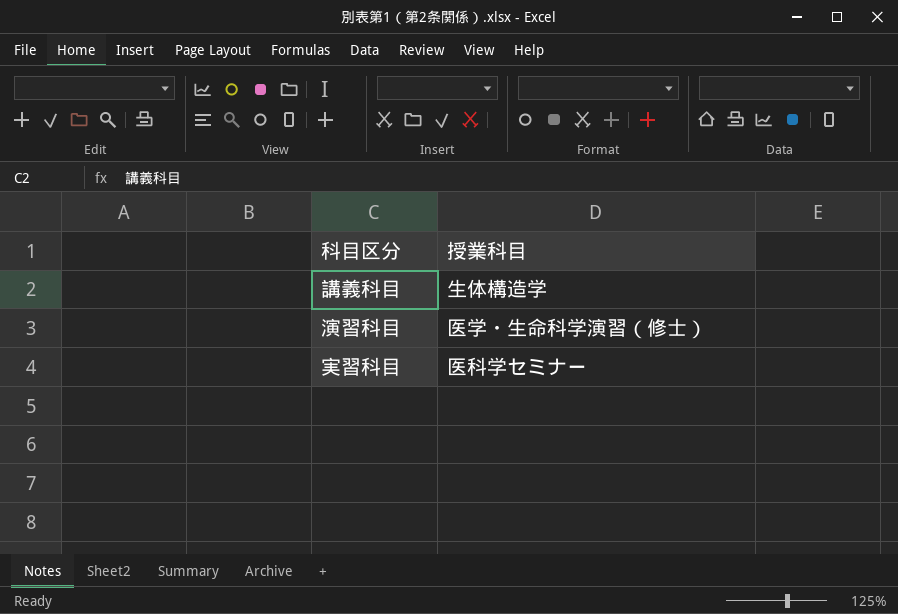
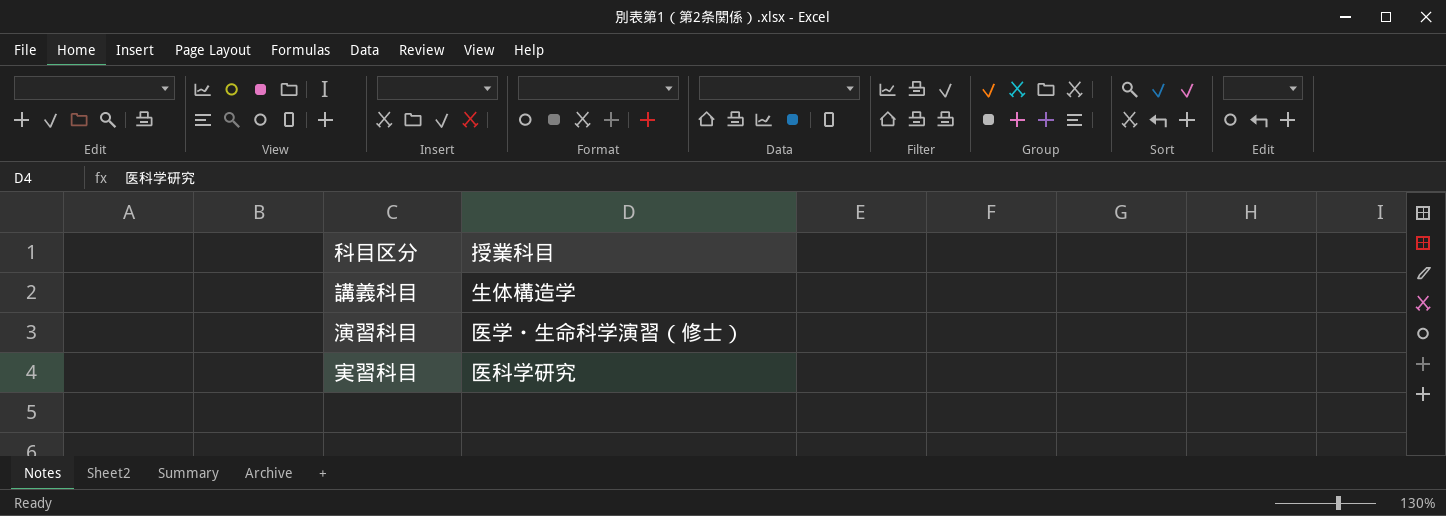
実習科目 | 授業科目: 医科学セミナー -> 医科学研究

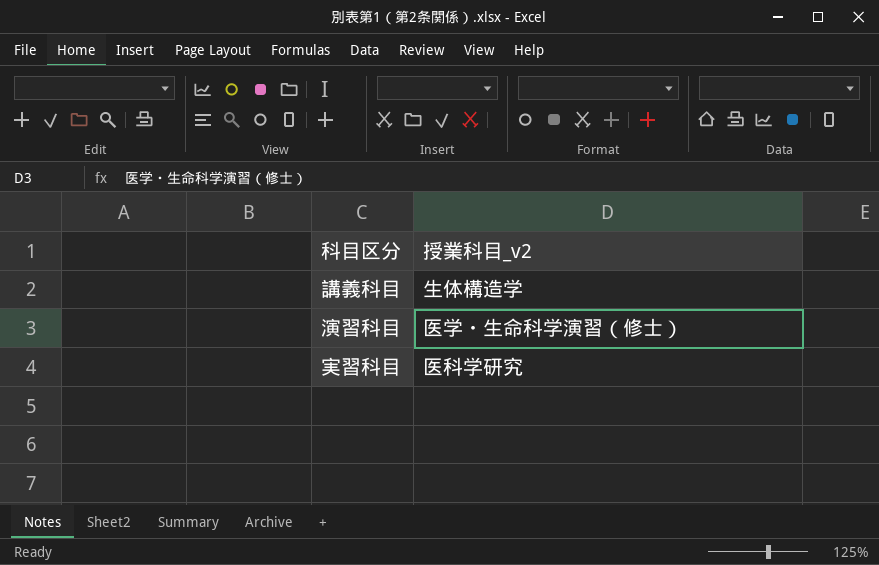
column name: 授業科目 -> 授業科目_v2

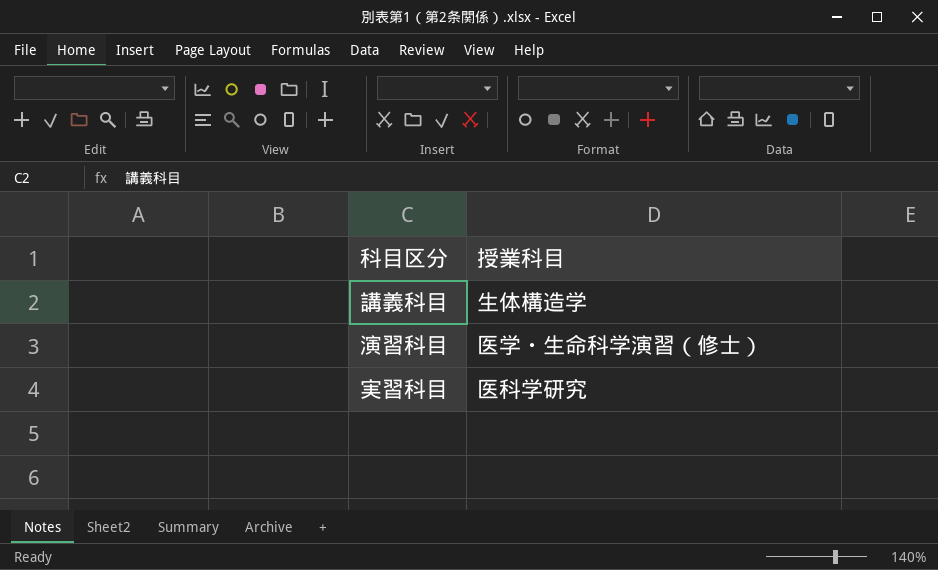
column name: 授業科目_v2 -> 授業科目

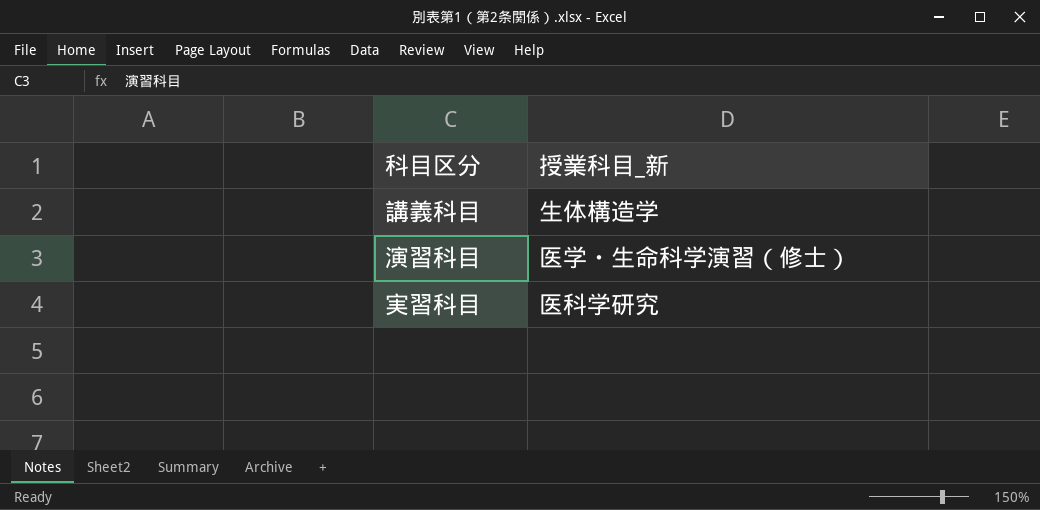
column name: 授業科目 -> 授業科目_新

